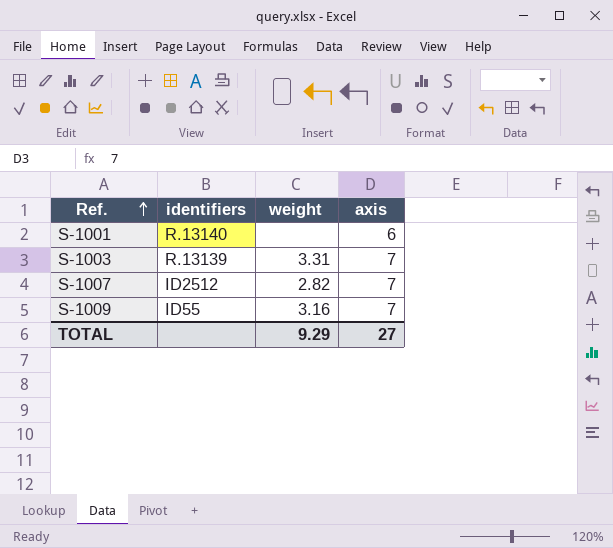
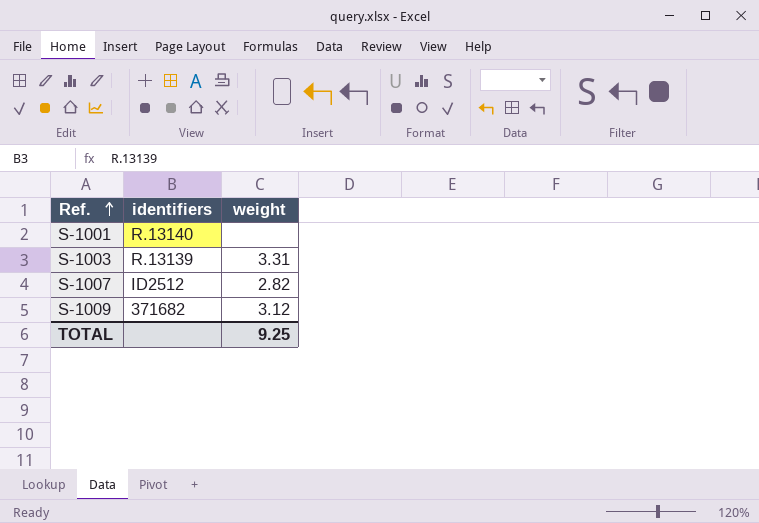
column axis | position: 4 -> none
S-1009 | identifiers: ID55 -> 371682
S-1009 | weight: 3.16 -> 3.12
TOTAL | weight: 9.29 -> 9.25

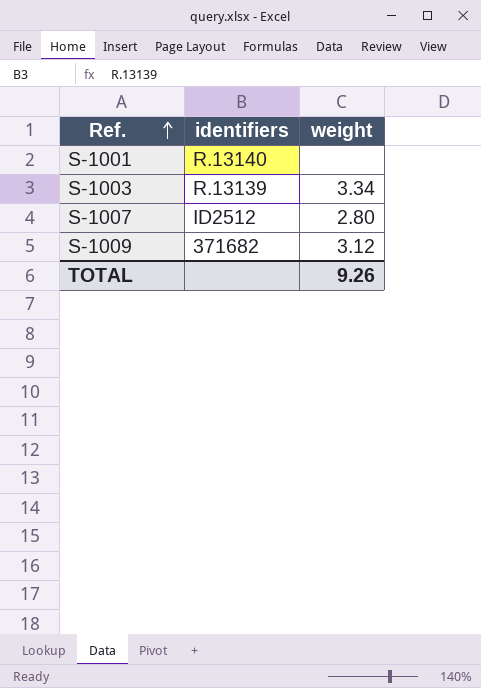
S-1003 | weight: 3.31 -> 3.34
S-1007 | weight: 2.82 -> 2.80
TOTAL | weight: 9.25 -> 9.26

